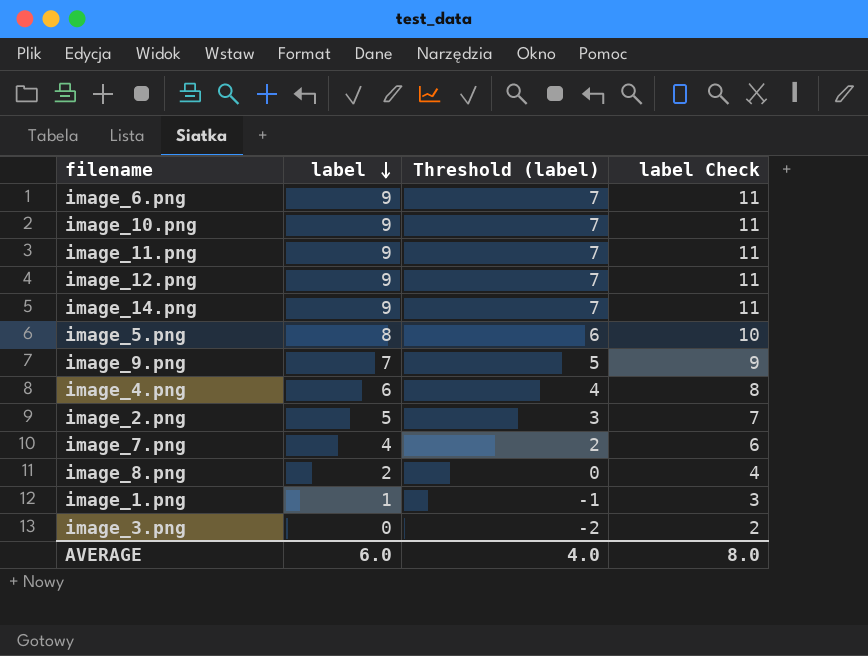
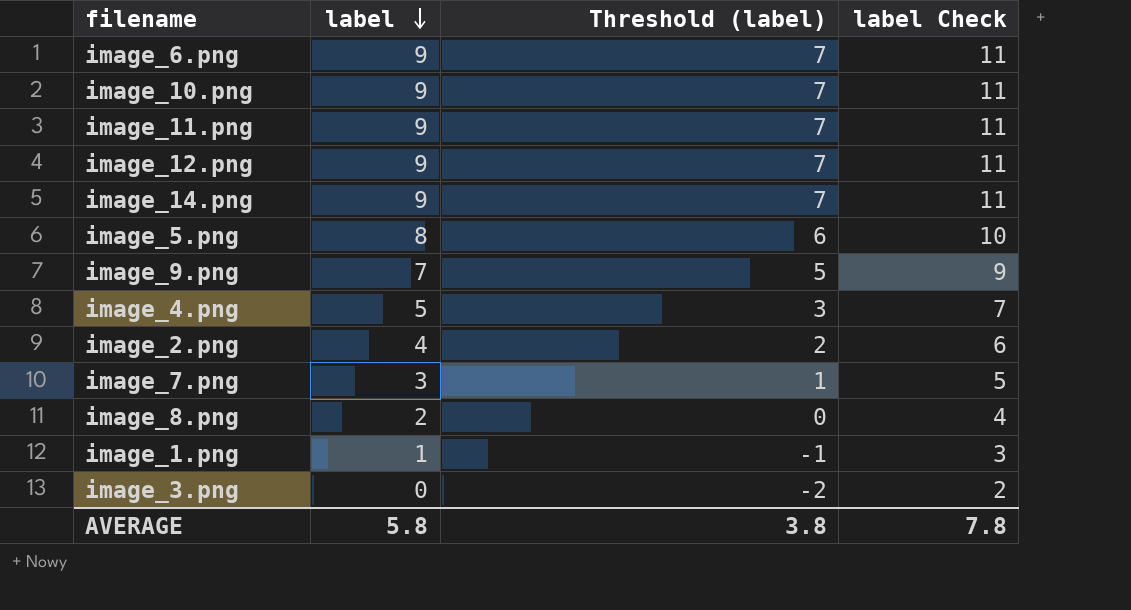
image_4.png | label: 6 -> 5
image_4.png | Threshold (label): 4 -> 3
image_4.png | label Check: 8 -> 7
image_2.png | label: 5 -> 4
image_2.png | Threshold (label): 3 -> 2
image_2.png | label Check: 7 -> 6
image_7.png | label: 4 -> 3
image_7.png | Threshold (label): 2 -> 1
image_7.png | label Check: 6 -> 5
AVERAGE | label: 6.0 -> 5.8
AVERAGE | Threshold (label): 4.0 -> 3.8
AVERAGE | label Check: 8.0 -> 7.8

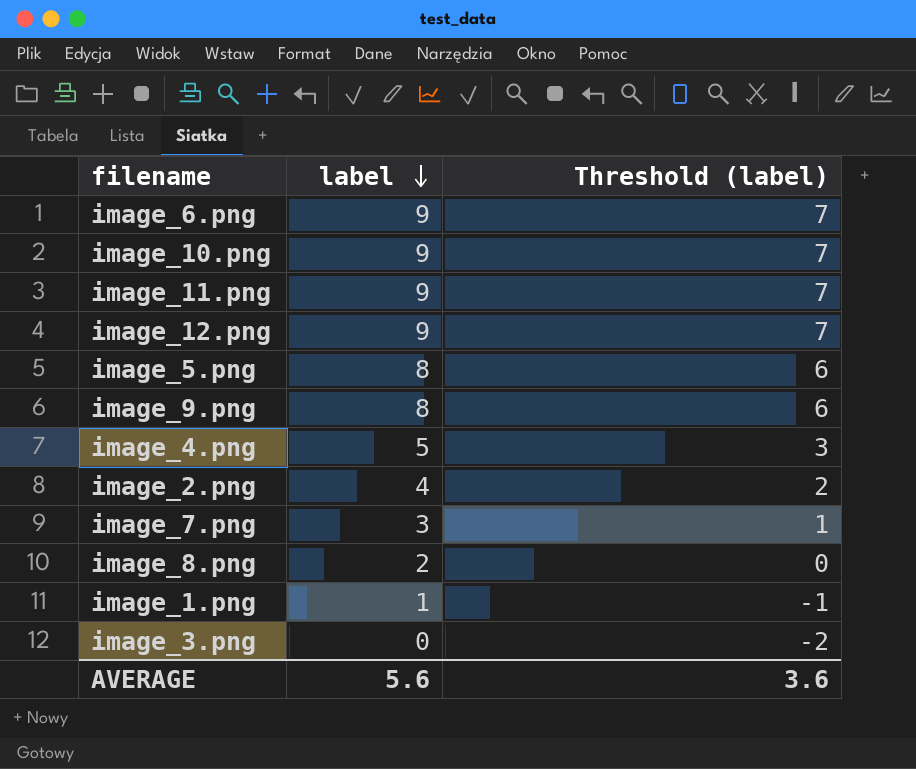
column label Check | formula: [label] + 2 -> none
row image_14.png: 9 | 7 | 11 -> none
image_9.png | label: 7 -> 8
image_9.png | Threshold (label): 5 -> 6
AVERAGE | label: 5.8 -> 5.6
AVERAGE | Threshold (label): 3.8 -> 3.6

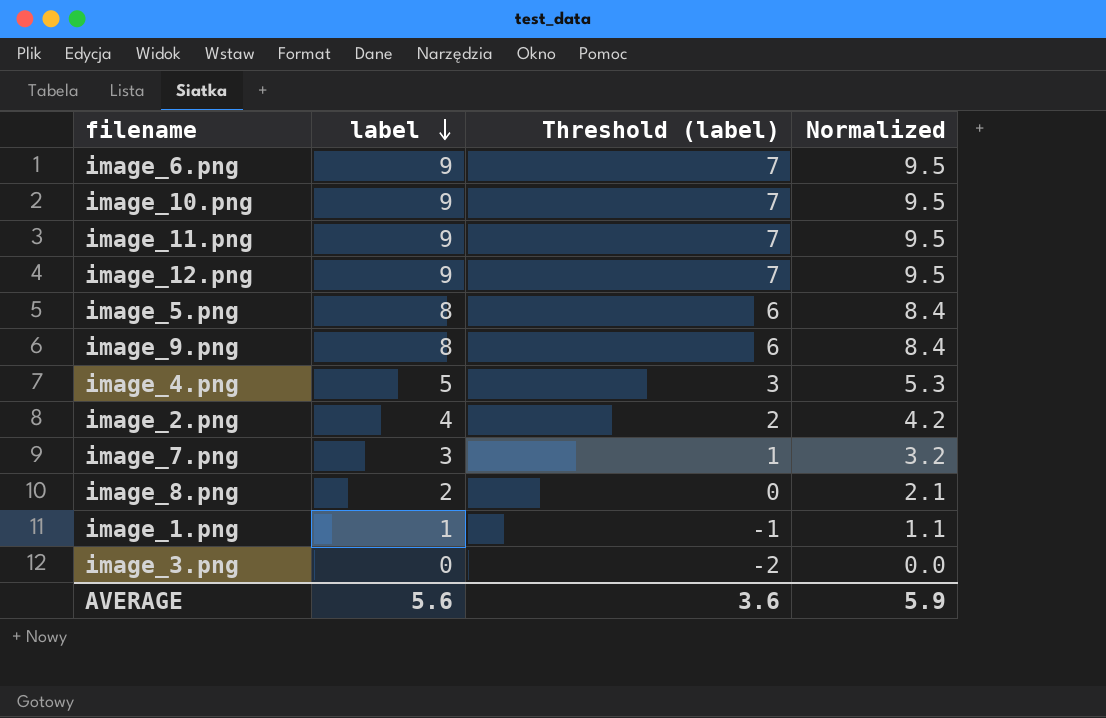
column Normalized | formula: none -> [label] * 1.05

